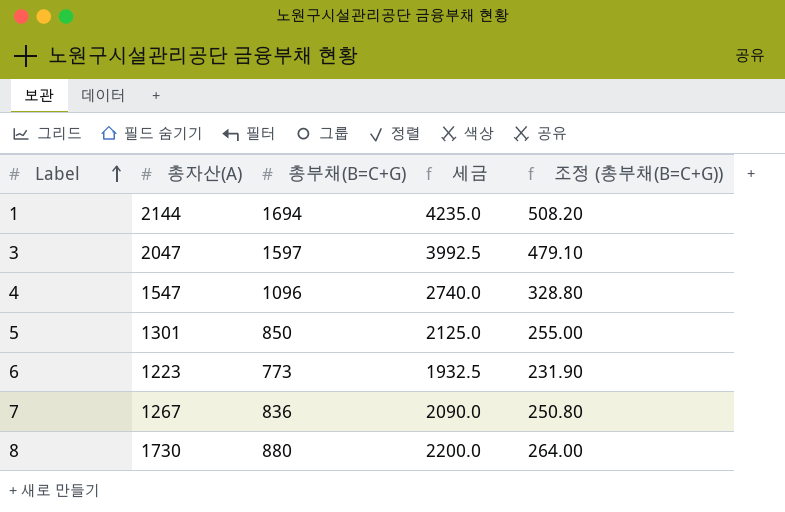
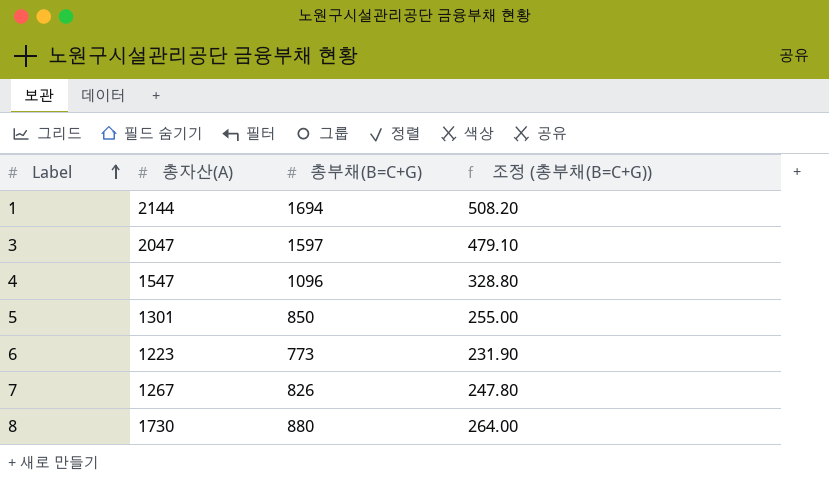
column 세금 | formula: [총부채(B=C+G)] * 2.5 -> none
7 | 총부채(B=C+G): 836 -> 826
7 | 조정 (총부채(B=C+G)): 250.80 -> 247.80

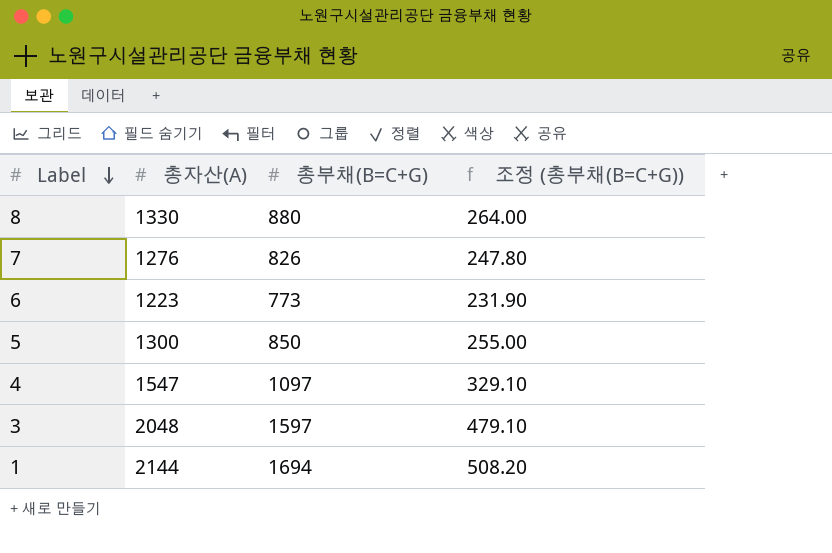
row order: Label ascending -> Label descending
8 | 총자산(A): 1730 -> 1330
7 | 총자산(A): 1267 -> 1276
5 | 총자산(A): 1301 -> 1300
4 | 총부채(B=C+G): 1096 -> 1097
4 | 조정 (총부채(B=C+G)): 328.80 -> 329.10
3 | 총자산(A): 2047 -> 2048

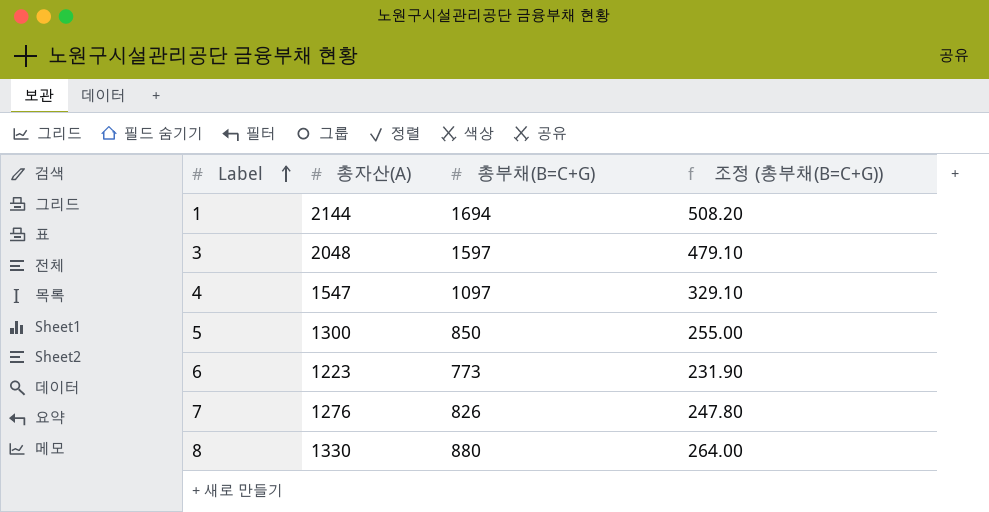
row order: Label descending -> Label ascending

